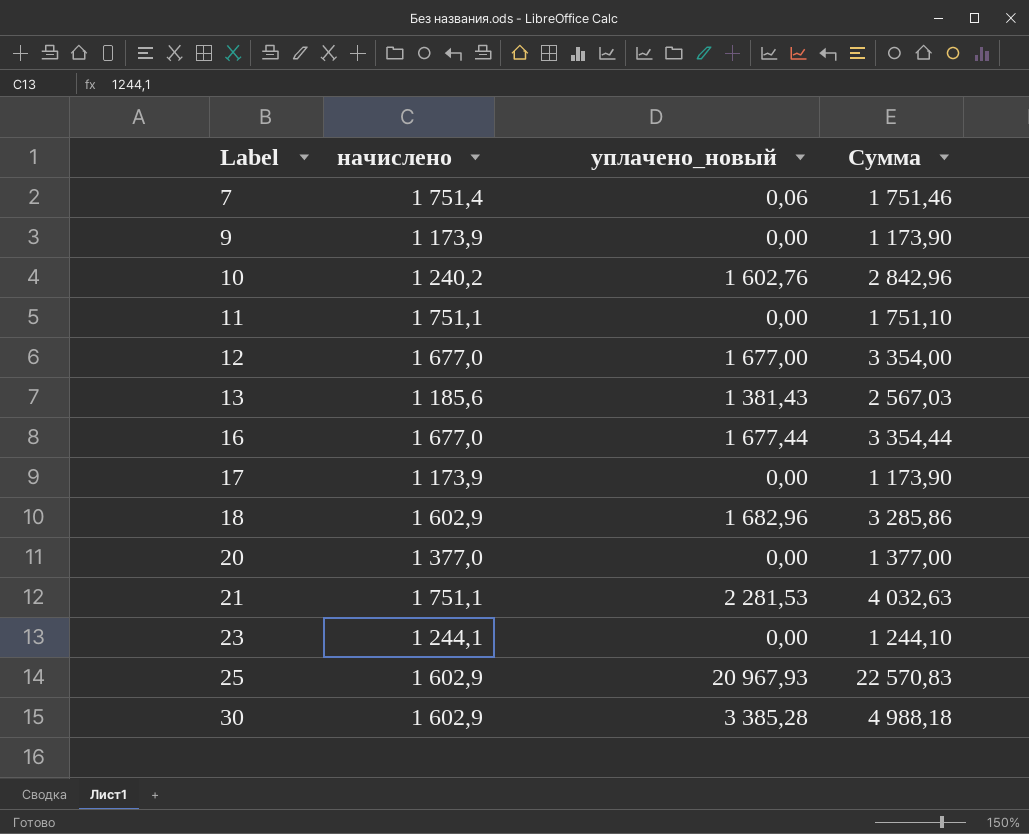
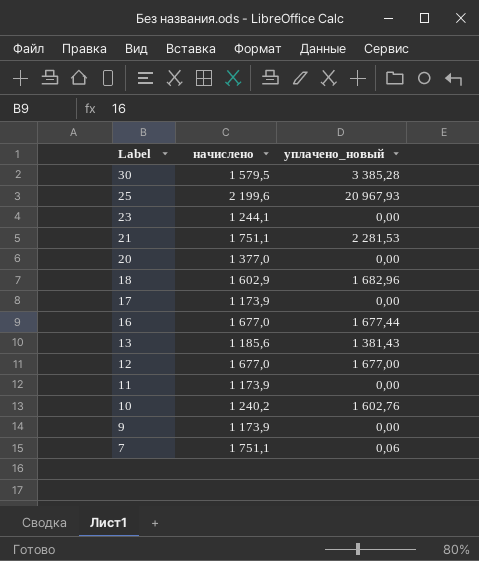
row order: Label ascending -> Label descending
column Сумма | formula: [начислено] + [уплачено_новый] -> none
30 | начислено: 1 602,9 -> 1 579,5
25 | начислено: 1 602,9 -> 2 199,6
11 | начислено: 1 751,1 -> 1 173,9
7 | начислено: 1 751,4 -> 1 751,1

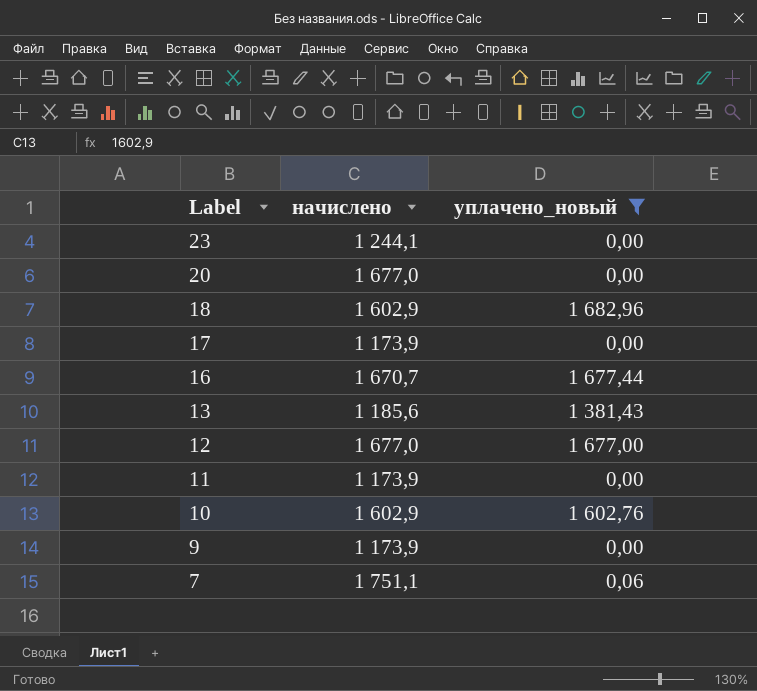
filter: none -> уплачено_новый <= 1 682,96
20 | начислено: 1 377,0 -> 1 677,0
16 | начислено: 1 677,0 -> 1 670,7
10 | начислено: 1 240,2 -> 1 602,9

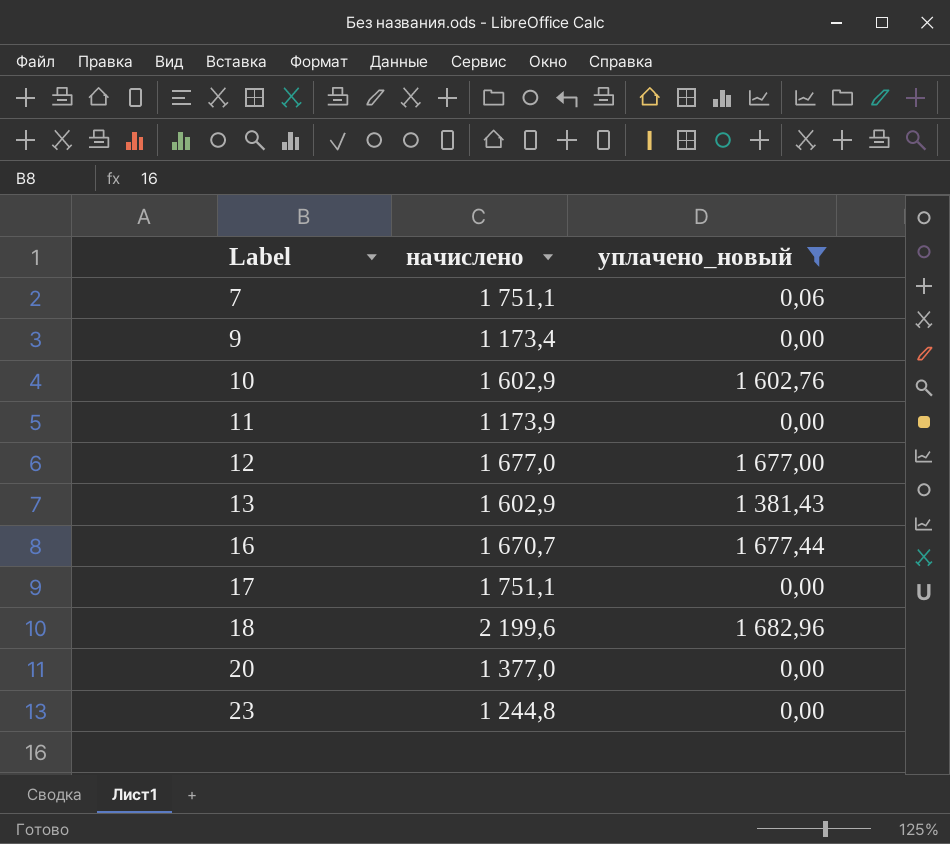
row order: Label descending -> Label ascending
9 | начислено: 1 173,9 -> 1 173,4
13 | начислено: 1 185,6 -> 1 602,9
17 | начислено: 1 173,9 -> 1 751,1
18 | начислено: 1 602,9 -> 2 199,6
20 | начислено: 1 677,0 -> 1 377,0
23 | начислено: 1 244,1 -> 1 244,8

